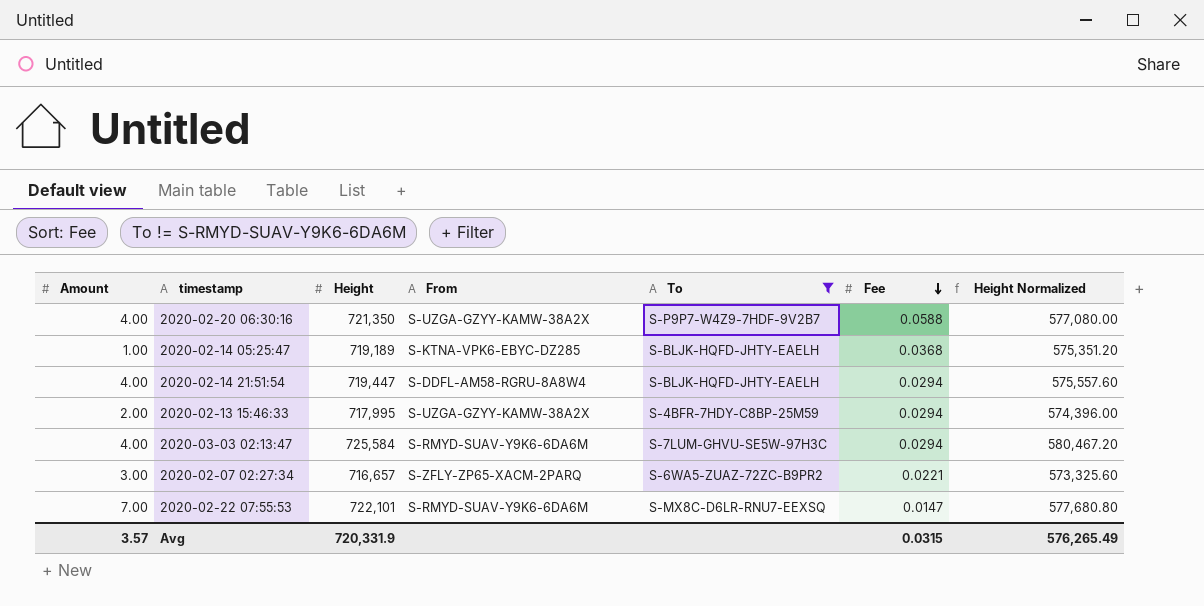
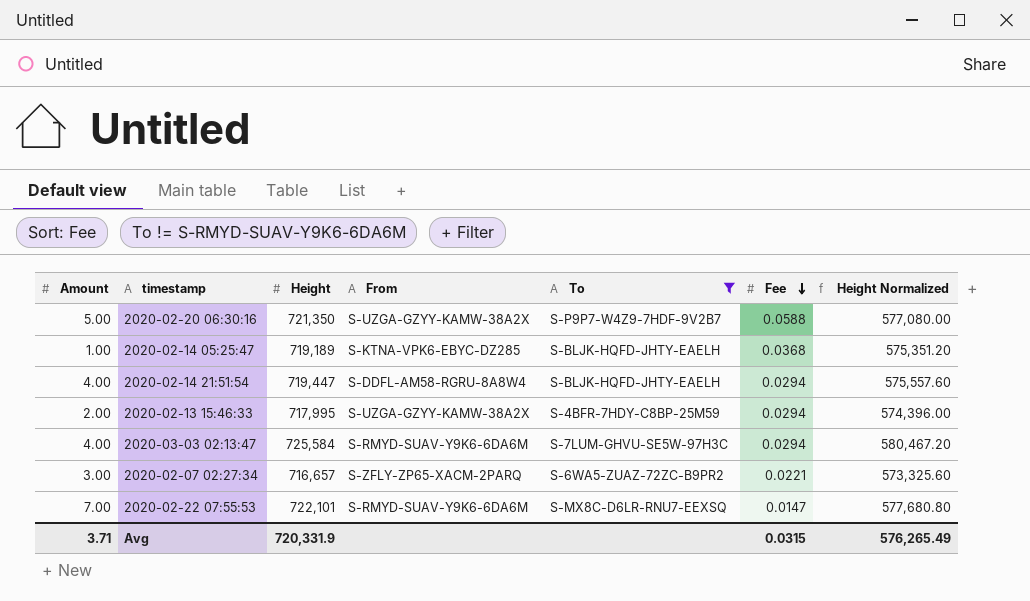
2020-02-20 06:30:16 | Amount: 4.00 -> 5.00
Avg | Amount: 3.57 -> 3.71

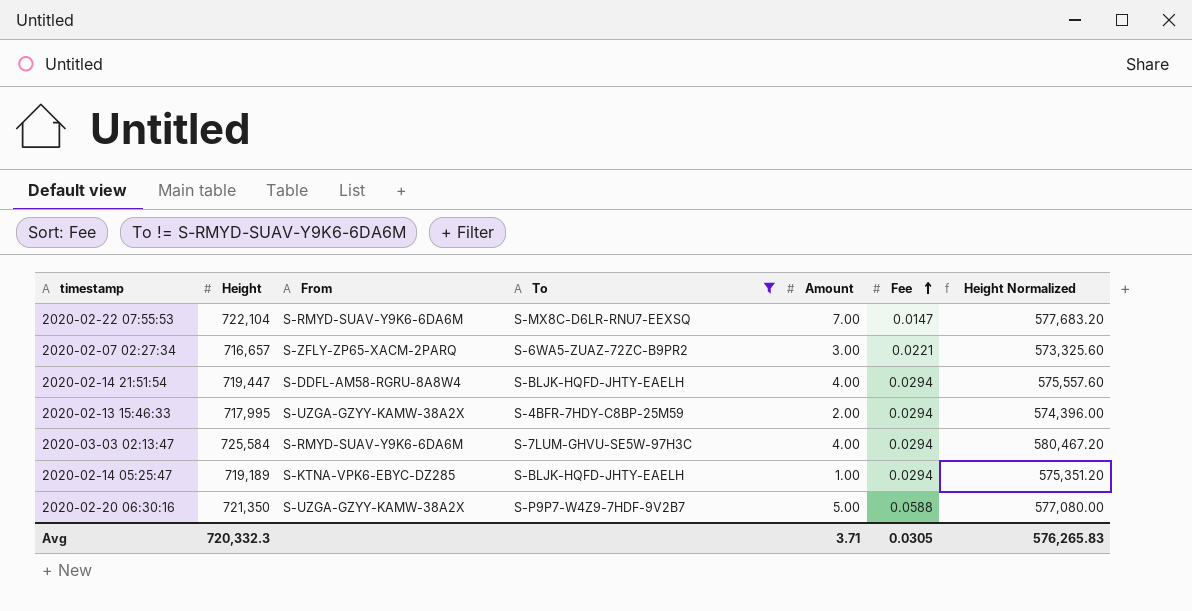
row order: Fee descending -> Fee ascending
column Amount | position: 1 -> 5
2020-02-22 07:55:53 | Height: 722,101 -> 722,104
2020-02-22 07:55:53 | Height Normalized: 577,680.80 -> 577,683.20
2020-02-14 05:25:47 | Fee: 0.0368 -> 0.0294
Avg | Height: 720,331.9 -> 720,332.3
Avg | Fee: 0.0315 -> 0.0305
Avg | Height Normalized: 576,265.49 -> 576,265.83

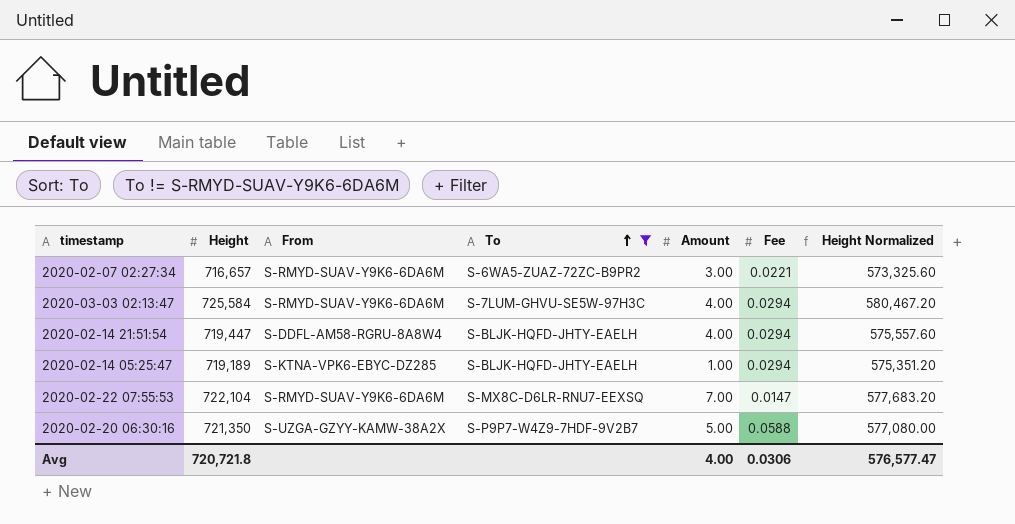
row order: Fee ascending -> To ascending
row 2020-02-13 15:46:33: 717,995 | S-UZGA-GZYY-KAMW-38A2X | S-4BFR-7HDY-C8BP-25M59 | 2.00 | 0.0294 | 574,396.00 -> none
2020-02-07 02:27:34 | From: S-ZFLY-ZP65-XACM-2PARQ -> S-RMYD-SUAV-Y9K6-6DA6M
Avg | Height: 720,332.3 -> 720,721.8
Avg | Amount: 3.71 -> 4.00
Avg | Fee: 0.0305 -> 0.0306
Avg | Height Normalized: 576,265.83 -> 576,577.47

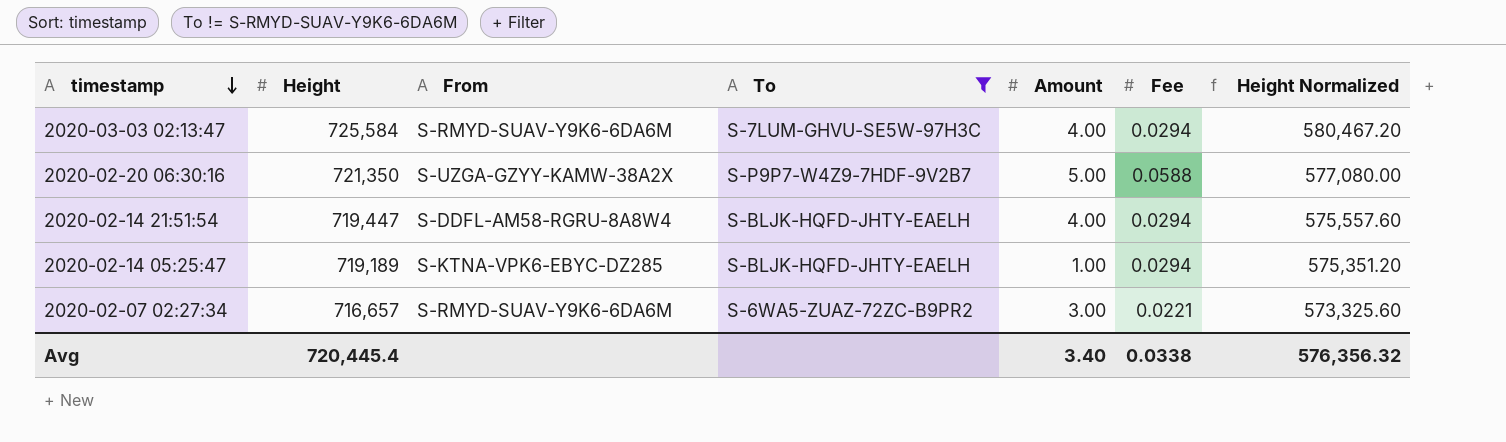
row order: To ascending -> timestamp descending
row 2020-02-22 07:55:53: 722,104 | S-RMYD-SUAV-Y9K6-6DA6M | S-MX8C-D6LR-RNU7-EEXSQ | 7.00 | 0.0147 | 577,683.20 -> none
Avg | Height: 720,721.8 -> 720,445.4
Avg | Amount: 4.00 -> 3.40
Avg | Fee: 0.0306 -> 0.0338
Avg | Height Normalized: 576,577.47 -> 576,356.32

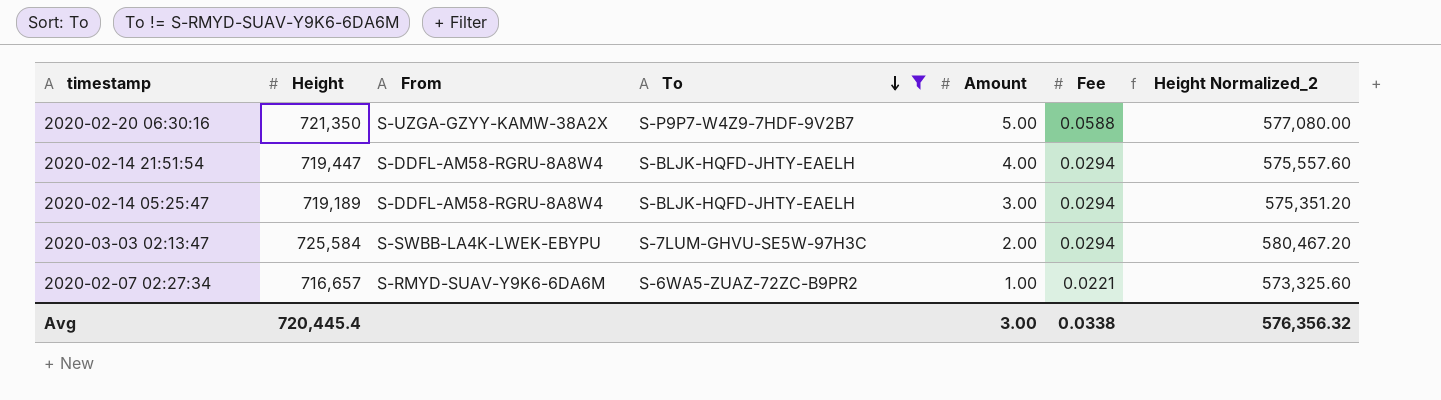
row order: timestamp descending -> To descending
column name: Height Normalized -> Height Normalized_2
2020-02-14 05:25:47 | From: S-KTNA-VPK6-EBYC-DZ285 -> S-DDFL-AM58-RGRU-8A8W4
2020-02-14 05:25:47 | Amount: 1.00 -> 3.00
2020-03-03 02:13:47 | From: S-RMYD-SUAV-Y9K6-6DA6M -> S-SWBB-LA4K-LWEK-EBYPU
2020-03-03 02:13:47 | Amount: 4.00 -> 2.00
2020-02-07 02:27:34 | Amount: 3.00 -> 1.00
Avg | Amount: 3.40 -> 3.00

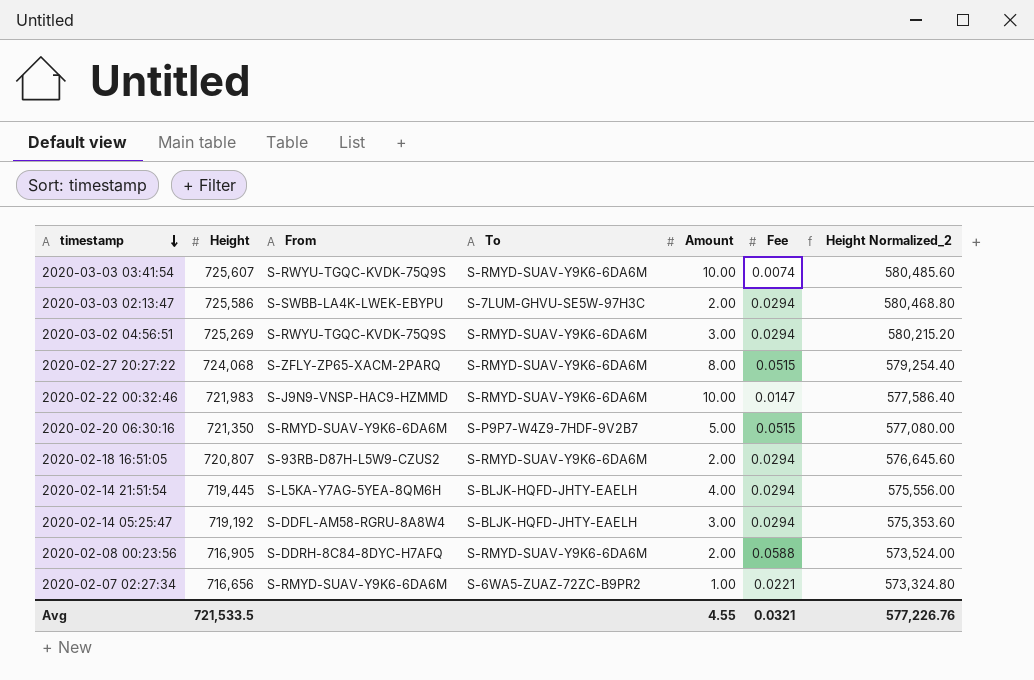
filter: To != S-RMYD-SUAV-Y9K6-6DA6M -> none
row order: To descending -> timestamp descending
2020-03-03 02:13:47 | Height: 725,584 -> 725,586
2020-03-03 02:13:47 | Height Normalized_2: 580,467.20 -> 580,468.80
2020-02-20 06:30:16 | From: S-UZGA-GZYY-KAMW-38A2X -> S-RMYD-SUAV-Y9K6-6DA6M
2020-02-20 06:30:16 | Fee: 0.0588 -> 0.0515
2020-02-14 21:51:54 | Height: 719,447 -> 719,445
2020-02-14 21:51:54 | From: S-DDFL-AM58-RGRU-8A8W4 -> S-L5KA-Y7AG-5YEA-8QM6H
2020-02-14 21:51:54 | Height Normalized_2: 575,557.60 -> 575,556.00
2020-02-14 05:25:47 | Height: 719,189 -> 719,192
2020-02-14 05:25:47 | Height Normalized_2: 575,351.20 -> 575,353.60
2020-02-07 02:27:34 | Height: 716,657 -> 716,656
2020-02-07 02:27:34 | Height Normalized_2: 573,325.60 -> 573,324.80
Avg | Height: 720,445.4 -> 721,533.5
Avg | Amount: 3.00 -> 4.55
Avg | Fee: 0.0338 -> 0.0321
Avg | Height Normalized_2: 576,356.32 -> 577,226.76

